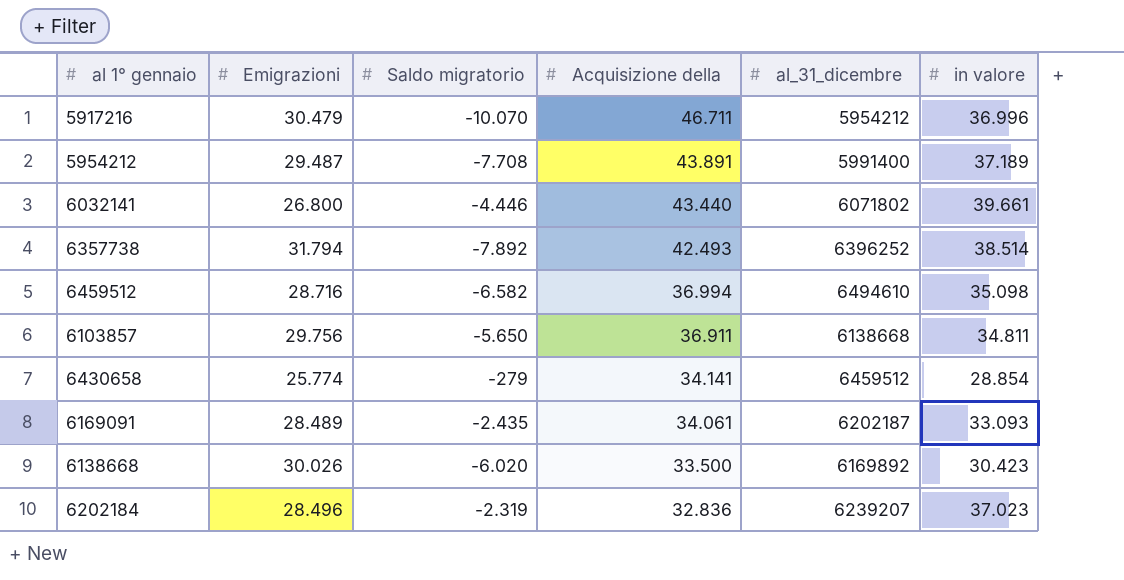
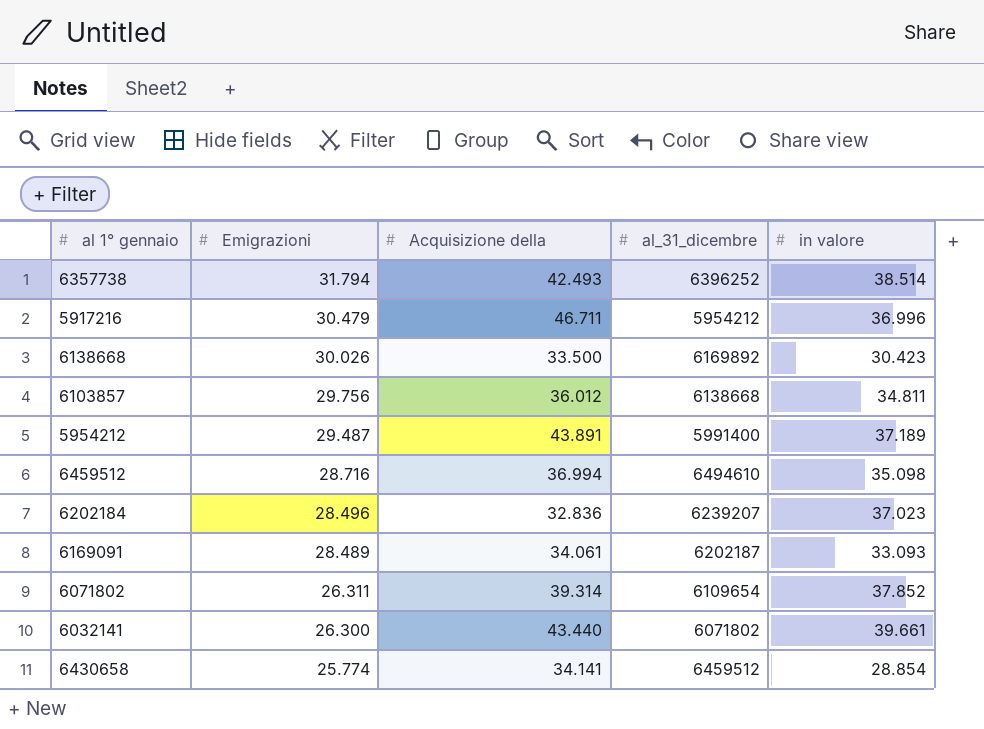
row order: Acquisizione della descending -> Emigrazioni descending
column Saldo migratorio | position: 3 -> none
6103857 | Acquisizione della: 36.911 -> 36.012
row 6071802: none -> 26.311 | 39.314 | 6109654 | 37.852
6032141 | Emigrazioni: 26.800 -> 26.300

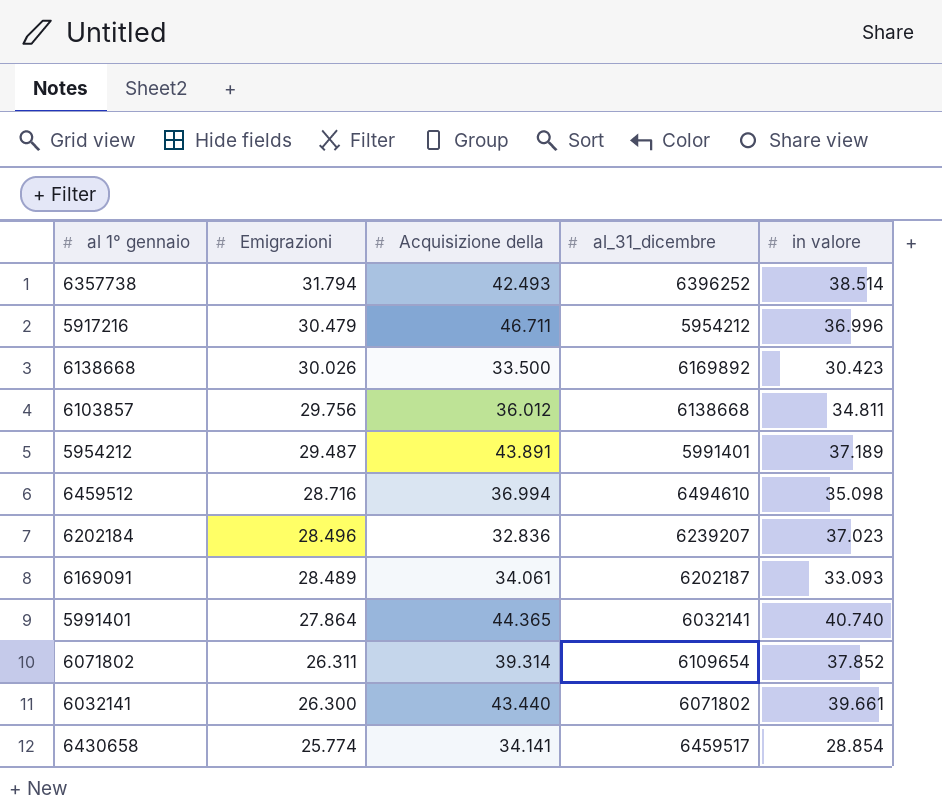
5954212 | al_31_dicembre: 5991400 -> 5991401
row 5991401: none -> 27.864 | 44.365 | 6032141 | 40.740
6430658 | al_31_dicembre: 6459512 -> 6459517

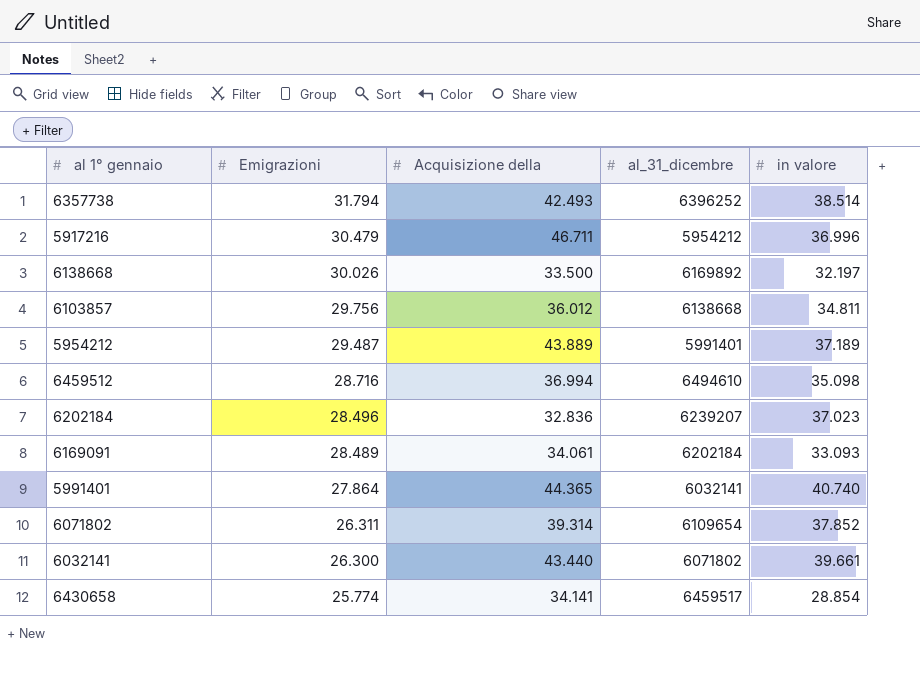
6138668 | in valore: 30.423 -> 32.197
5954212 | Acquisizione della: 43.891 -> 43.889
6169091 | al_31_dicembre: 6202187 -> 6202184

